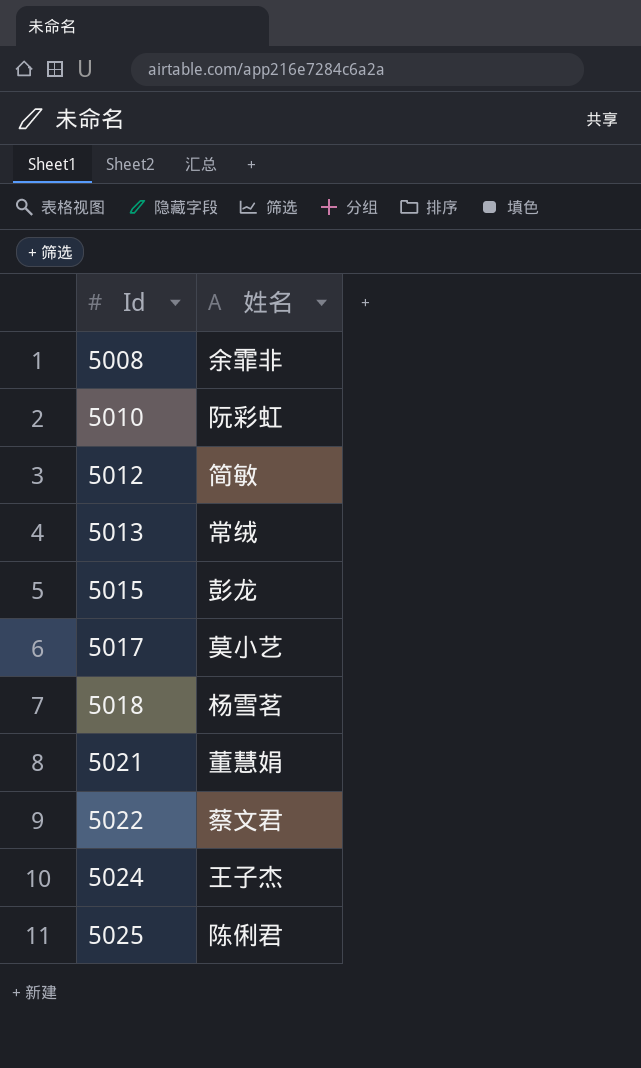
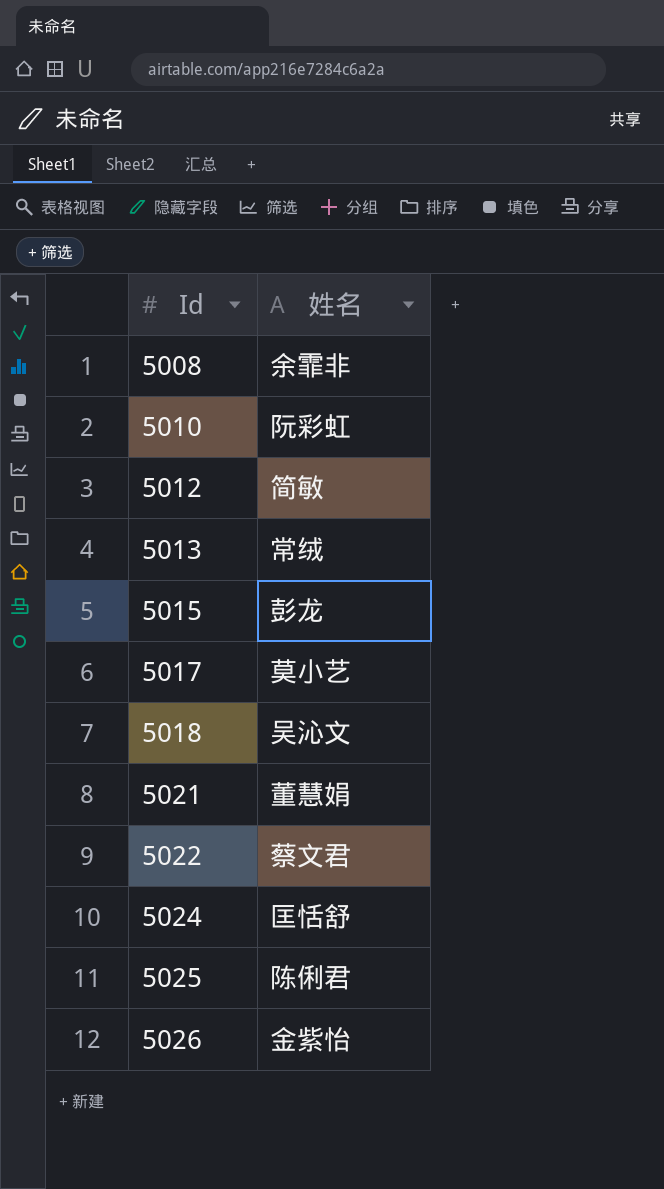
5018 | 姓名: 杨雪茗 -> 吴沁文
5024 | 姓名: 王子杰 -> 匡恬舒
row 5026: none -> 金紫怡

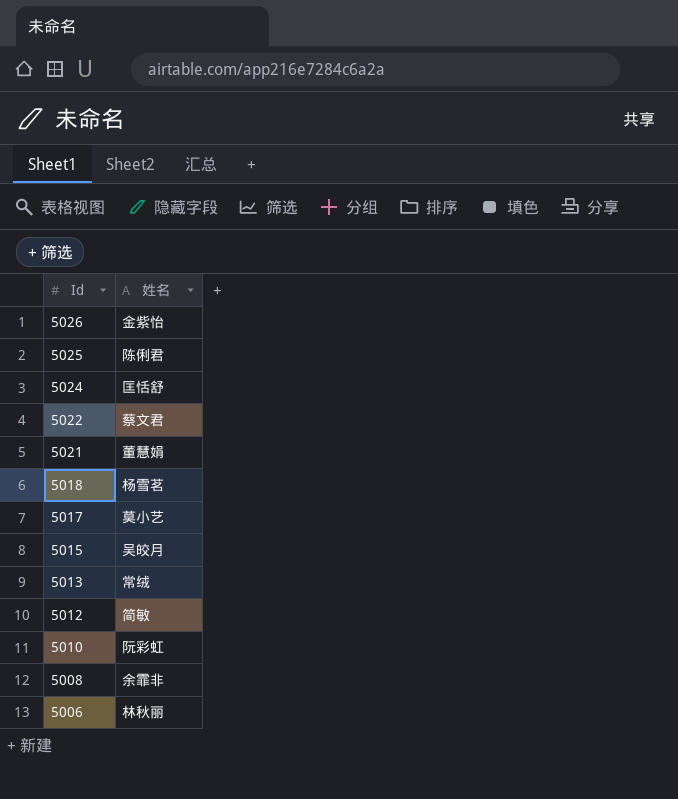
row order: Id ascending -> Id descending
5018 | 姓名: 吴沁文 -> 杨雪茗
5015 | 姓名: 彭龙 -> 吴皎月
row 5006: none -> 林秋丽

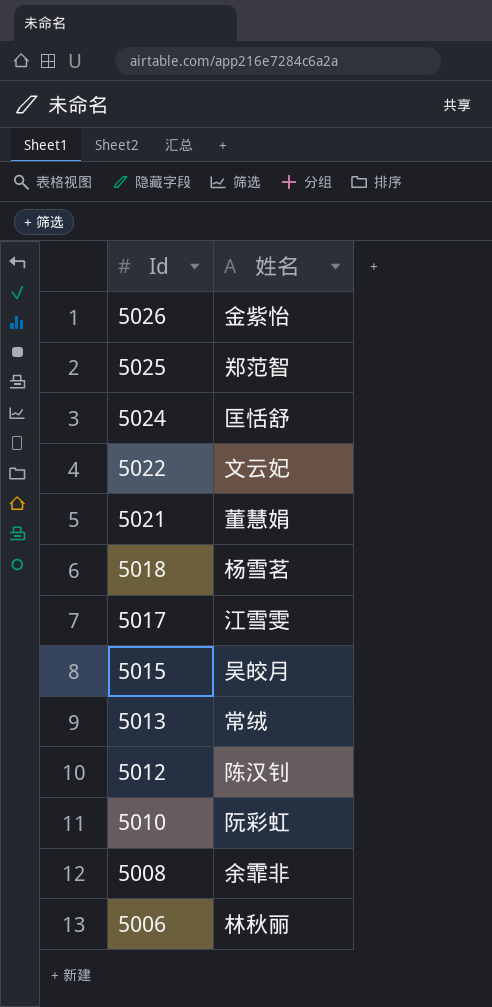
5025 | 姓名: 陈俐君 -> 郑范智
5022 | 姓名: 蔡文君 -> 文云妃
5017 | 姓名: 莫小艺 -> 江雪雯
5012 | 姓名: 简敏 -> 陈汉钊

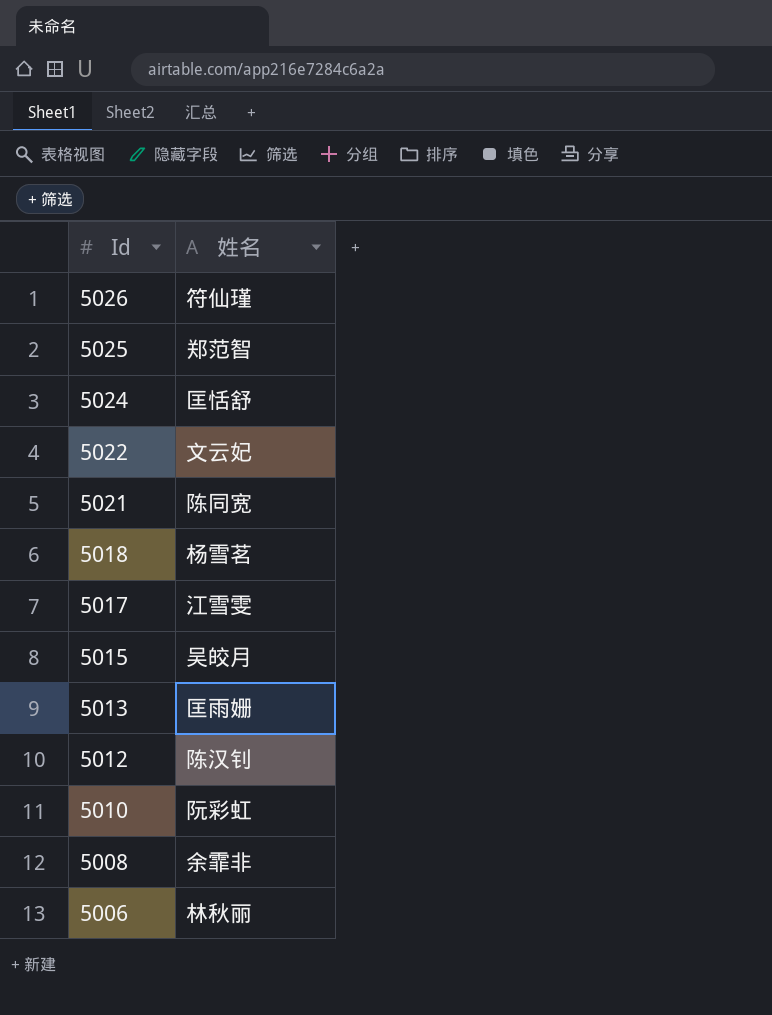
5026 | 姓名: 金紫怡 -> 符仙瑾
5021 | 姓名: 董慧娟 -> 陈同宽
5013 | 姓名: 常绒 -> 匡雨姗

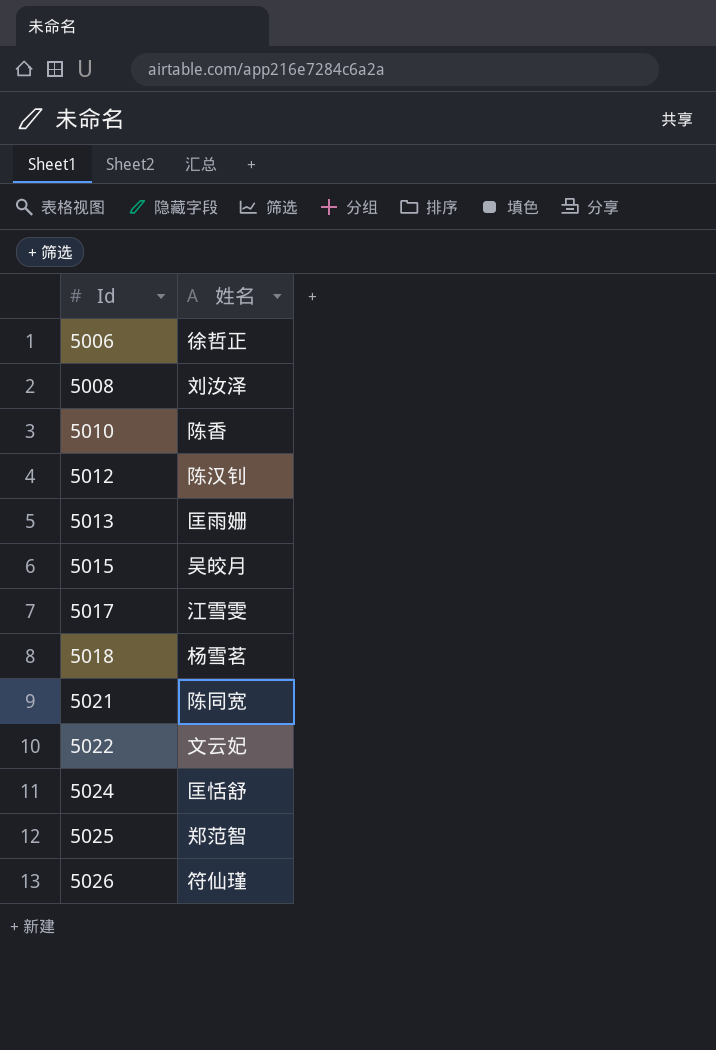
row order: Id descending -> Id ascending
5006 | 姓名: 林秋丽 -> 徐哲正
5008 | 姓名: 余霏非 -> 刘汝泽
5010 | 姓名: 阮彩虹 -> 陈香

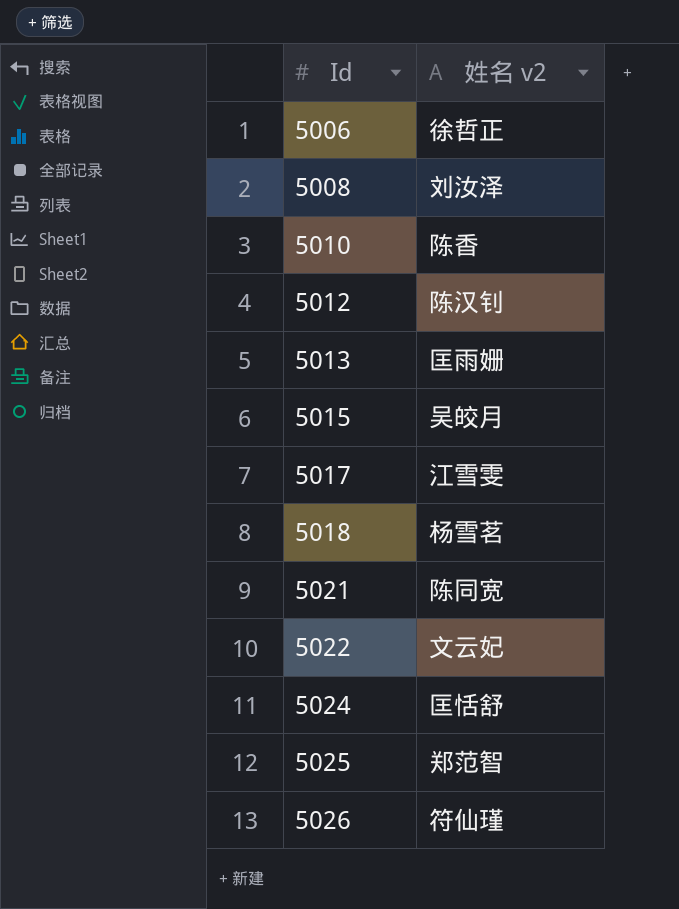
column name: 姓名 -> 姓名 v2

